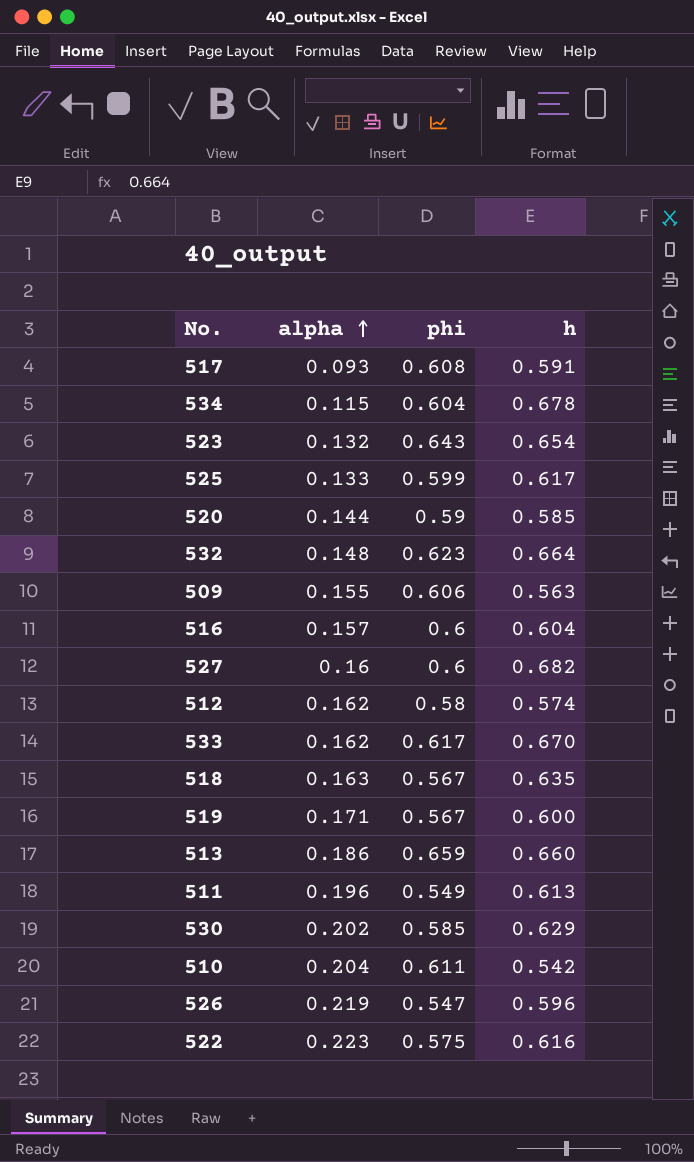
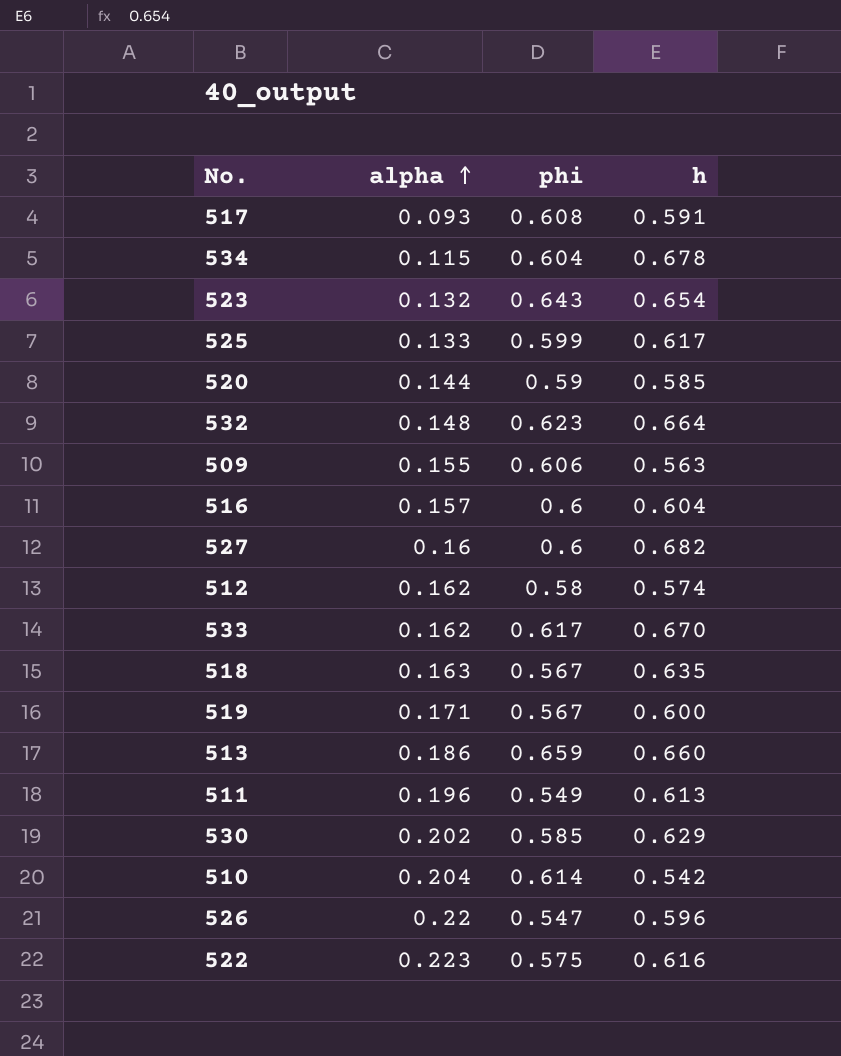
510 | phi: 0.611 -> 0.614
526 | alpha: 0.219 -> 0.22

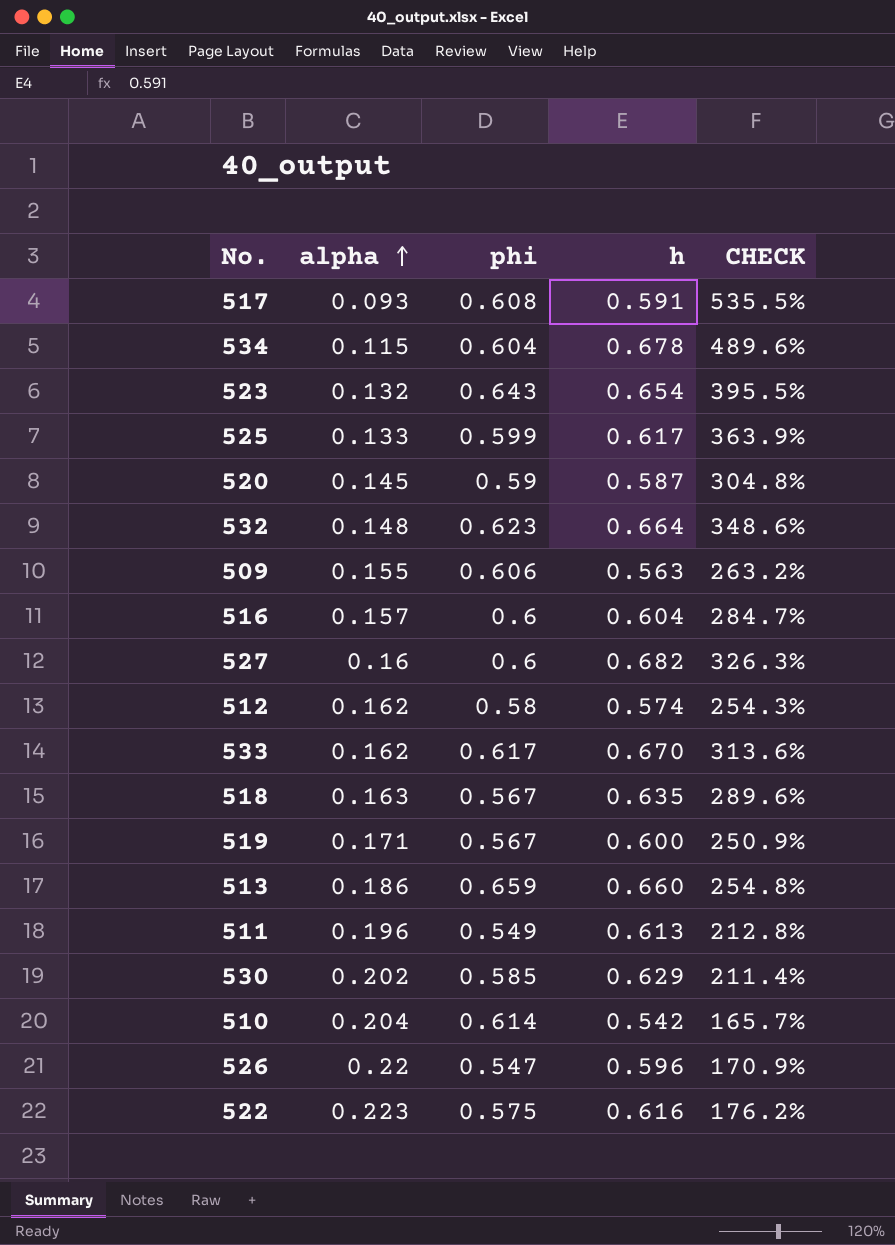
column CHECK | formula: none -> ([h] - [alpha]) / [alpha]
520 | alpha: 0.144 -> 0.145
520 | h: 0.585 -> 0.587

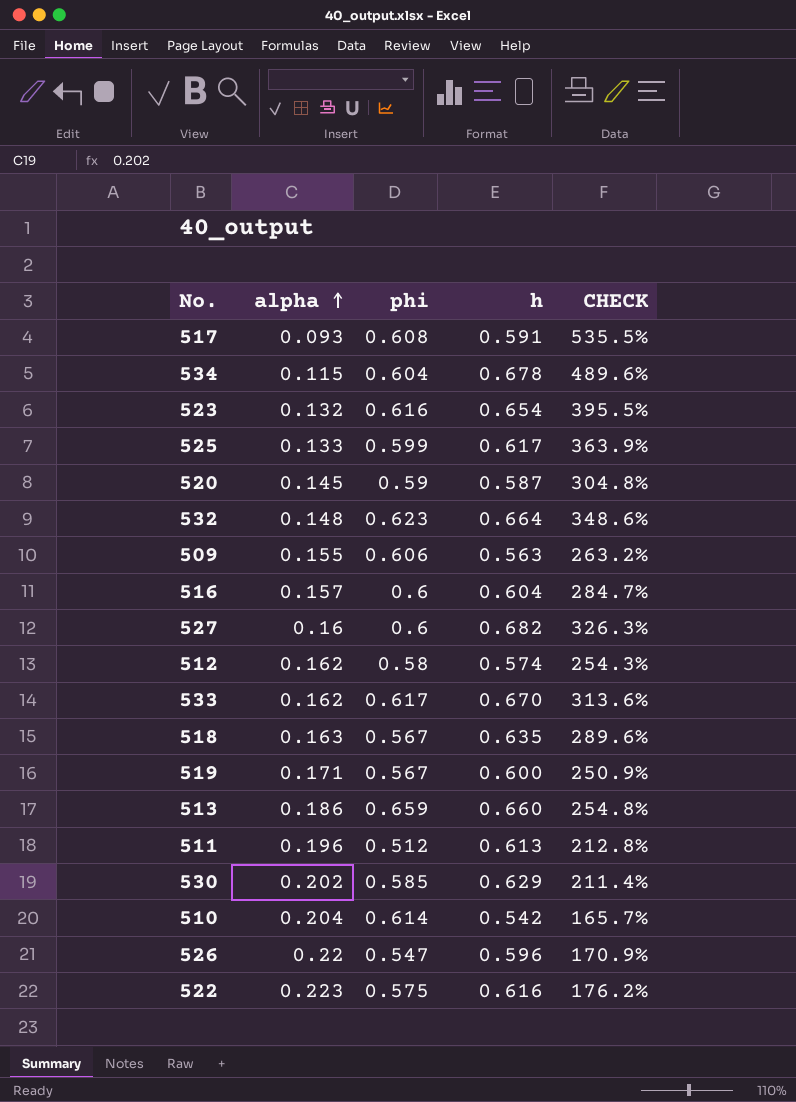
523 | phi: 0.643 -> 0.616
511 | phi: 0.549 -> 0.512

